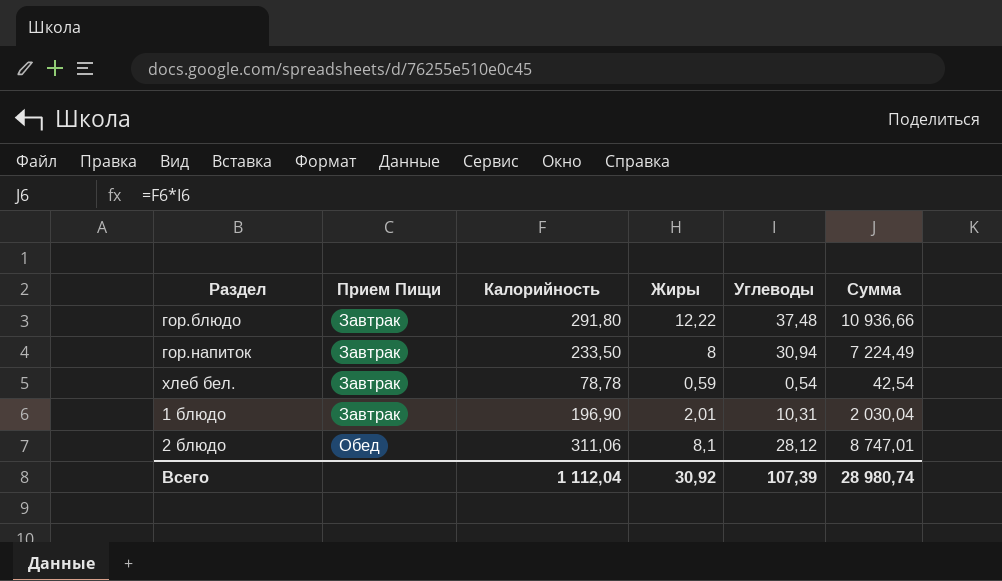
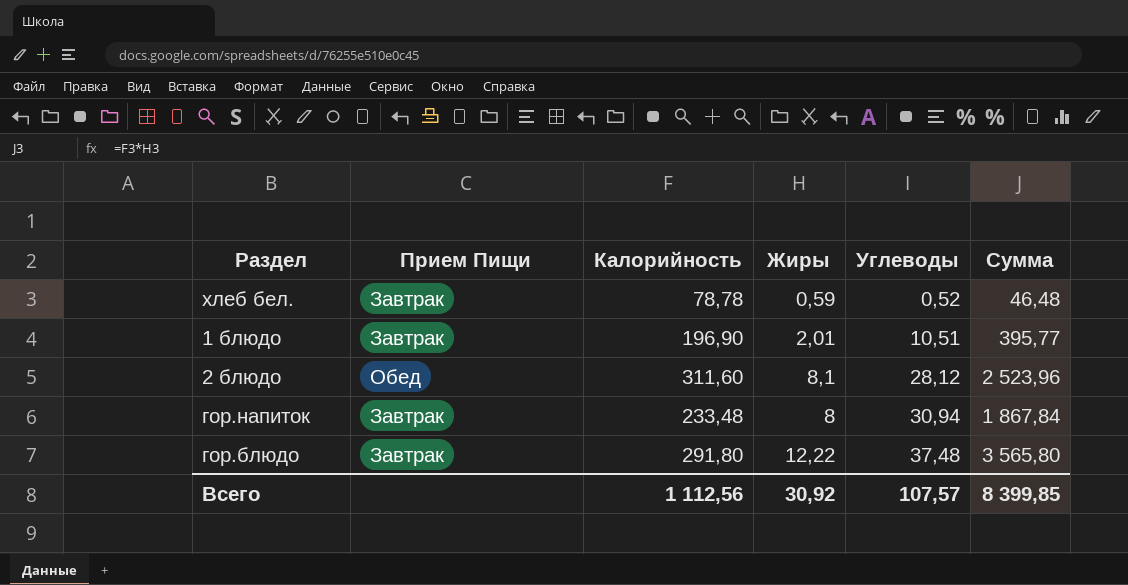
row order: Прием Пищи ascending -> Углеводы ascending
column Сумма | formula: [Калорийность] * [Углеводы] -> [Калорийность] * [Жиры]
хлеб бел. | Углеводы: 0,54 -> 0,52
1 блюдо | Углеводы: 10,31 -> 10,51
2 блюдо | Калорийность: 311,06 -> 311,60
гор.напиток | Калорийность: 233,50 -> 233,48
Всего | Калорийность: 1 112,04 -> 1 112,56
Всего | Углеводы: 107,39 -> 107,57
Всего | Сумма: 28 980,74 -> 8 399,85

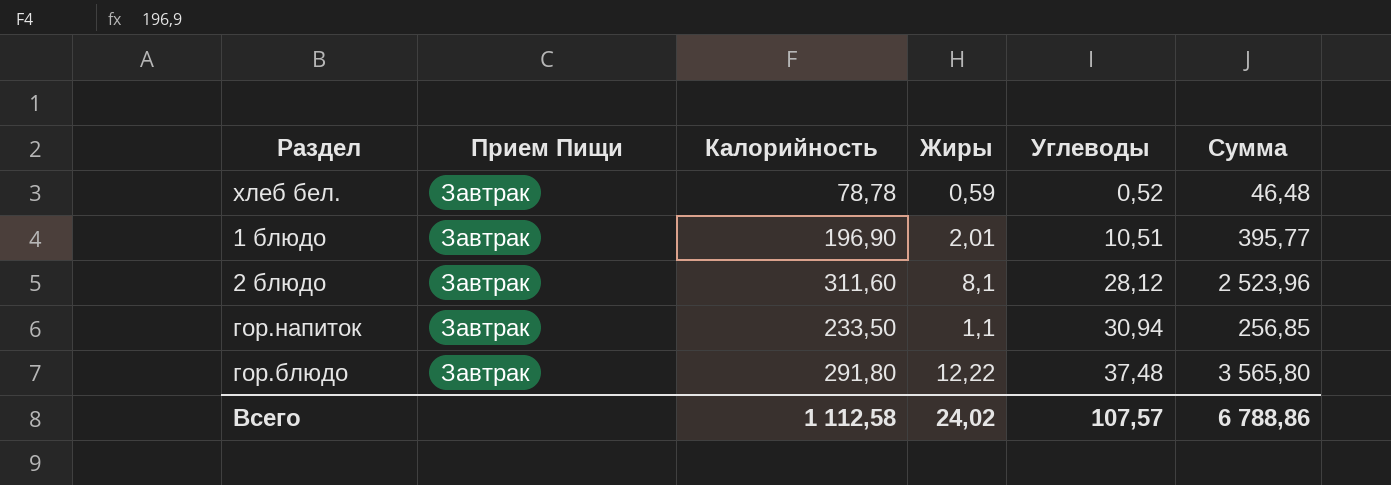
2 блюдо | Прием Пищи: Обед -> Завтрак
гор.напиток | Калорийность: 233,48 -> 233,50
гор.напиток | Жиры: 8 -> 1,1
гор.напиток | Сумма: 1 867,84 -> 256,85
Всего | Калорийность: 1 112,56 -> 1 112,58
Всего | Жиры: 30,92 -> 24,02
Всего | Сумма: 8 399,85 -> 6 788,86

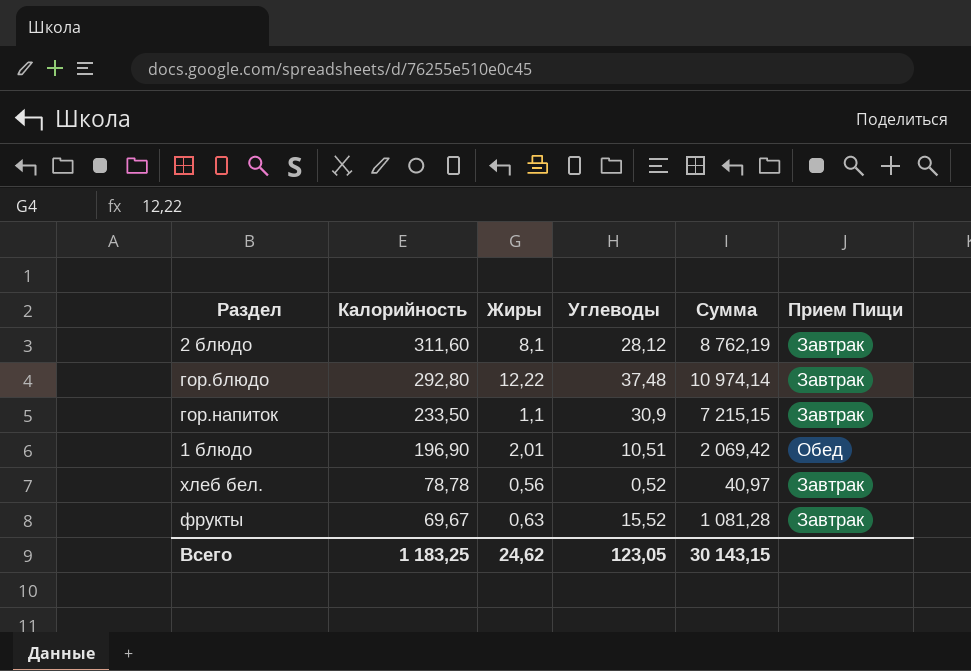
row order: Углеводы ascending -> Калорийность descending
column Сумма | formula: [Калорийность] * [Жиры] -> [Калорийность] * [Углеводы]
column Прием Пищи | position: 2 -> 6
гор.блюдо | Калорийность: 291,80 -> 292,80
гор.напиток | Углеводы: 30,94 -> 30,9
1 блюдо | Прием Пищи: Завтрак -> Обед
хлеб бел. | Жиры: 0,59 -> 0,56
row фрукты: none -> 69,67 | 0,63 | 15,52 | 1 081,28 | Завтрак
Всего | Калорийность: 1 112,58 -> 1 183,25
Всего | Жиры: 24,02 -> 24,62
Всего | Углеводы: 107,57 -> 123,05
Всего | Сумма: 6 788,86 -> 30 143,15

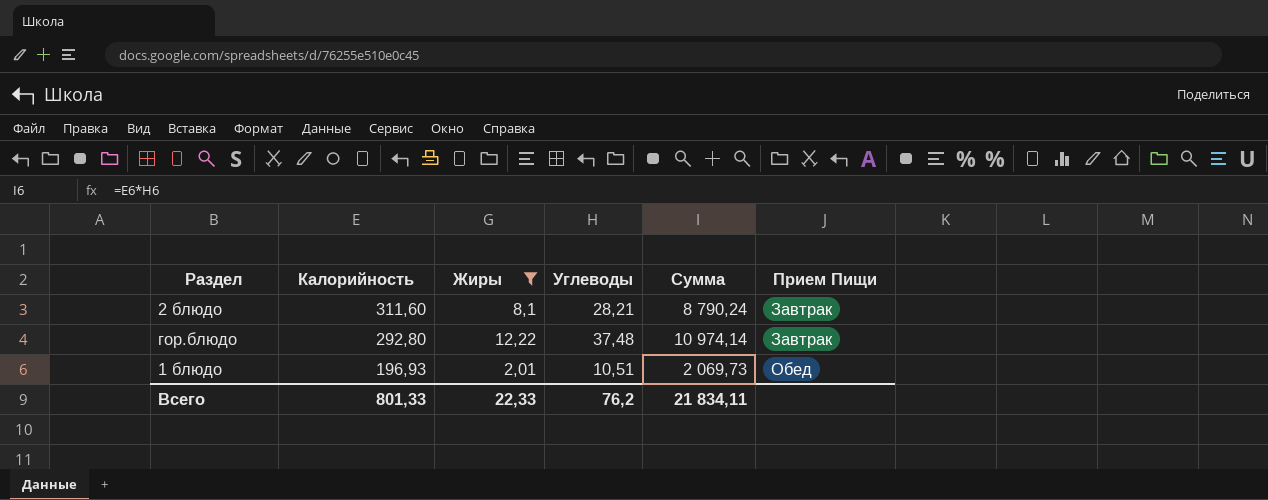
filter: none -> Жиры >= 2,01
2 блюдо | Углеводы: 28,12 -> 28,21
2 блюдо | Сумма: 8 762,19 -> 8 790,24
1 блюдо | Калорийность: 196,90 -> 196,93
1 блюдо | Сумма: 2 069,42 -> 2 069,73
Всего | Калорийность: 1 183,25 -> 801,33
Всего | Жиры: 24,62 -> 22,33
Всего | Углеводы: 123,05 -> 76,2
Всего | Сумма: 30 143,15 -> 21 834,11

